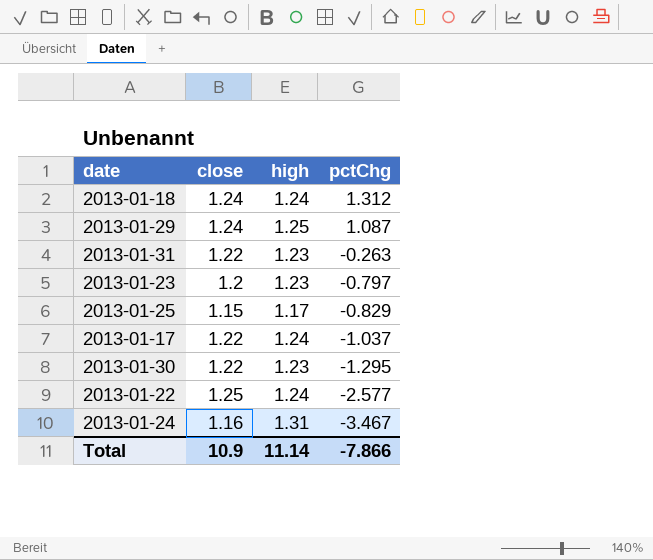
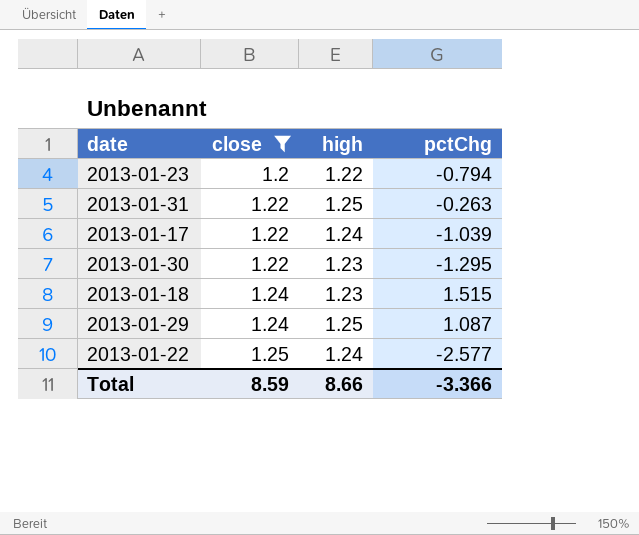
filter: none -> close >= 1.2
row order: pctChg descending -> close ascending
2013-01-23 | high: 1.23 -> 1.22
2013-01-23 | pctChg: -0.797 -> -0.794
2013-01-31 | high: 1.23 -> 1.25
2013-01-17 | pctChg: -1.037 -> -1.039
2013-01-18 | high: 1.24 -> 1.23
2013-01-18 | pctChg: 1.312 -> 1.515
Total | close: 10.9 -> 8.59
Total | high: 11.14 -> 8.66
Total | pctChg: -7.866 -> -3.366

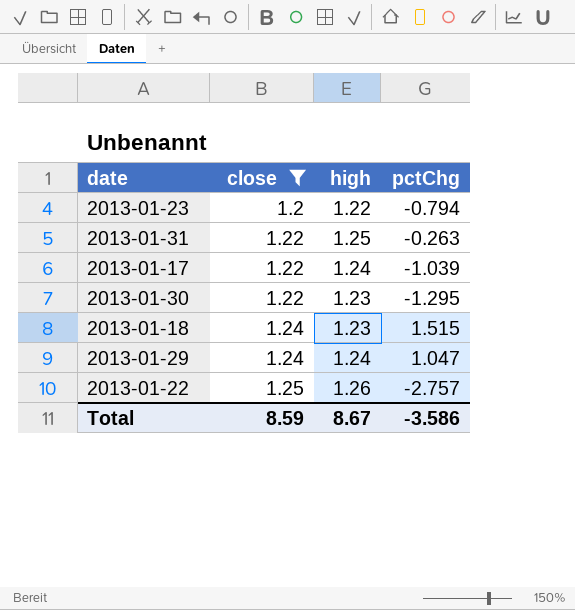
2013-01-29 | high: 1.25 -> 1.24
2013-01-29 | pctChg: 1.087 -> 1.047
2013-01-22 | high: 1.24 -> 1.26
2013-01-22 | pctChg: -2.577 -> -2.757
Total | high: 8.66 -> 8.67
Total | pctChg: -3.366 -> -3.586

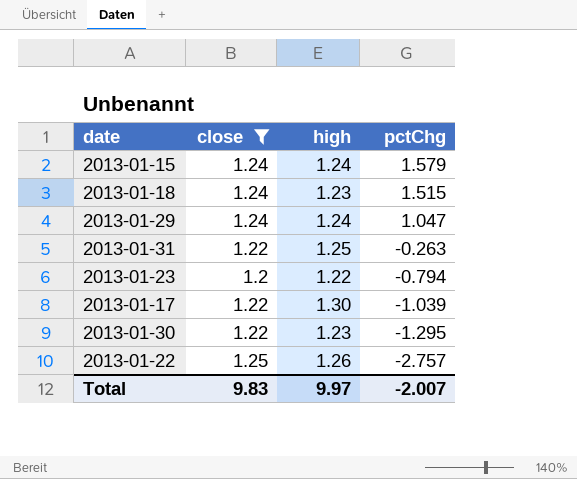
row order: close ascending -> pctChg descending
row 2013-01-15: none -> 1.24 | 1.24 | 1.579
2013-01-17 | high: 1.24 -> 1.30
Total | close: 8.59 -> 9.83
Total | high: 8.67 -> 9.97
Total | pctChg: -3.586 -> -2.007

